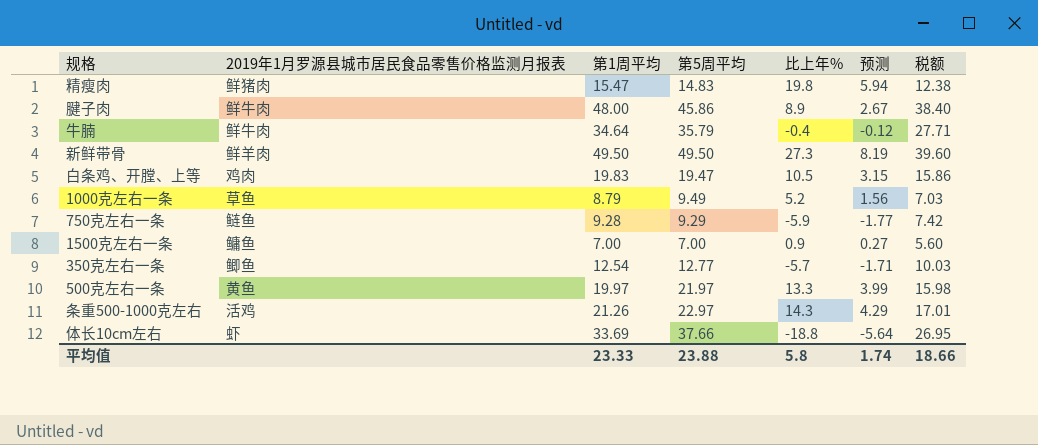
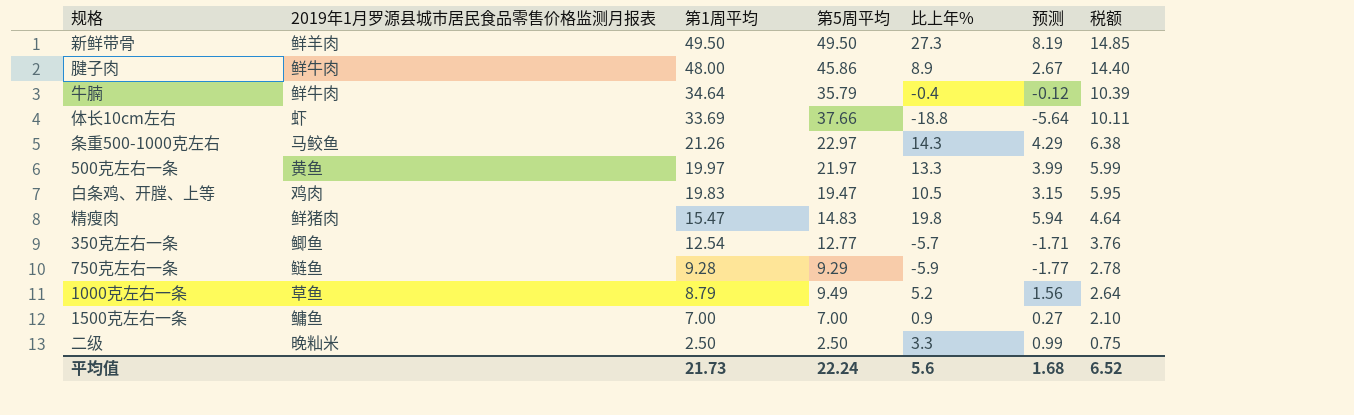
row order: none -> 第1周平均 descending
column 税额 | formula: [第1周平均] * 0.8 -> [第1周平均] * 0.3
条重500-1000克左右 | 2019年1月罗源县城市居民食品零售价格监测月报表: 活鸡 -> 马鲛鱼
row 二级: none -> 晚籼米 | 2.50 | 2.50 | 3.3 | 0.99 | 0.75
平均值 | 第1周平均: 23.33 -> 21.73
平均值 | 第5周平均: 23.88 -> 22.24
平均值 | 比上年%: 5.8 -> 5.6
平均值 | 预测: 1.74 -> 1.68
平均值 | 税额: 18.66 -> 6.52

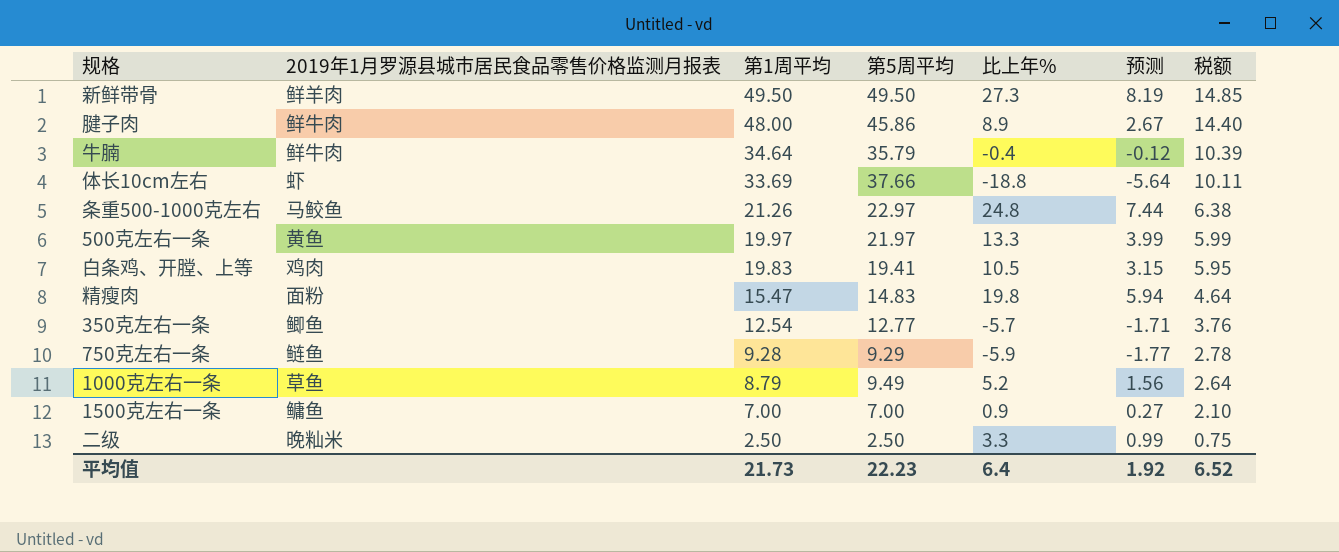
条重500-1000克左右 | 比上年%: 14.3 -> 24.8
条重500-1000克左右 | 预测: 4.29 -> 7.44
白条鸡、开膛、上等 | 第5周平均: 19.47 -> 19.41
精瘦肉 | 2019年1月罗源县城市居民食品零售价格监测月报表: 鲜猪肉 -> 面粉
平均值 | 第5周平均: 22.24 -> 22.23
平均值 | 比上年%: 5.6 -> 6.4
平均值 | 预测: 1.68 -> 1.92

